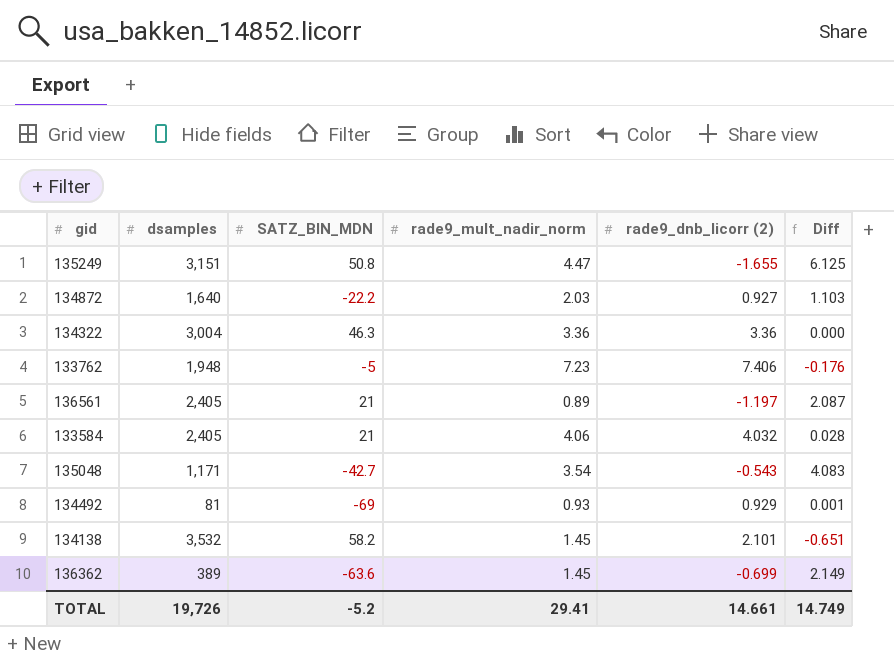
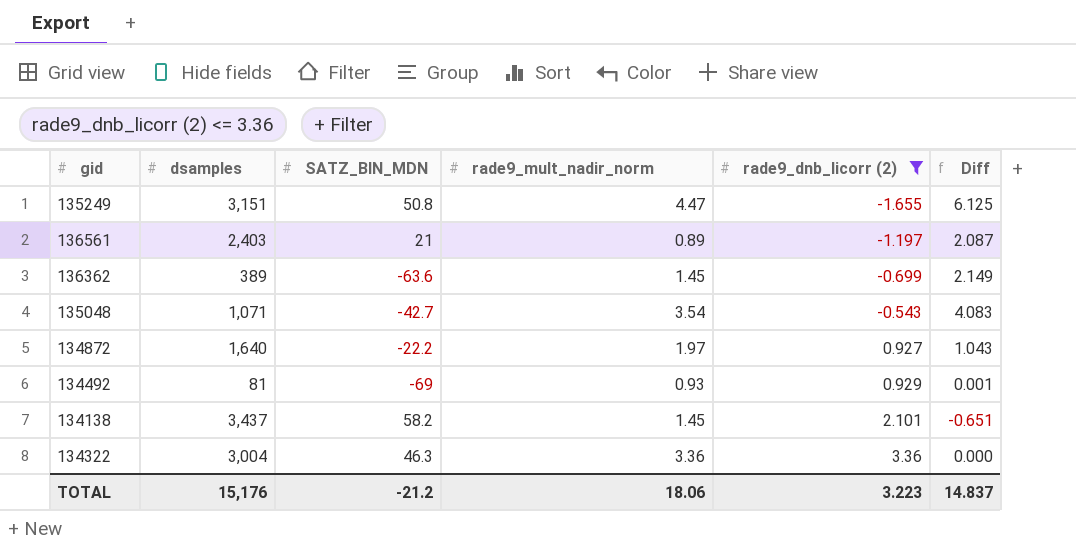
filter: none -> rade9_dnb_licorr (2) <= 3.36
row order: none -> rade9_dnb_licorr (2) ascending
136561 | dsamples: 2,405 -> 2,403
135048 | dsamples: 1,171 -> 1,071
134872 | rade9_mult_nadir_norm: 2.03 -> 1.97
134872 | Diff: 1.103 -> 1.043
134138 | dsamples: 3,532 -> 3,437
TOTAL | dsamples: 19,726 -> 15,176
TOTAL | SATZ_BIN_MDN: -5.2 -> -21.2
TOTAL | rade9_mult_nadir_norm: 29.41 -> 18.06
TOTAL | rade9_dnb_licorr (2): 14.661 -> 3.223
TOTAL | Diff: 14.749 -> 14.837

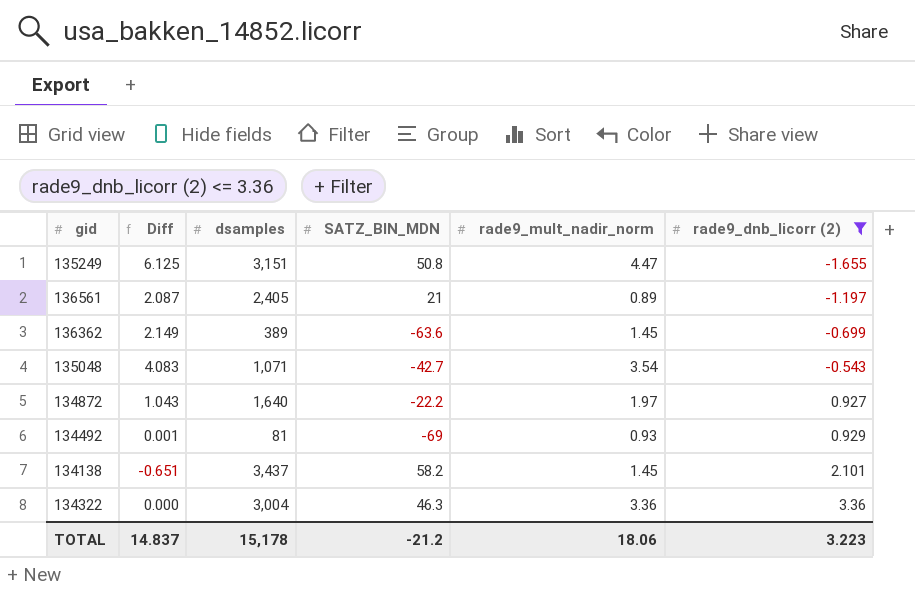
column Diff | position: 6 -> 2
136561 | dsamples: 2,403 -> 2,405
TOTAL | dsamples: 15,176 -> 15,178

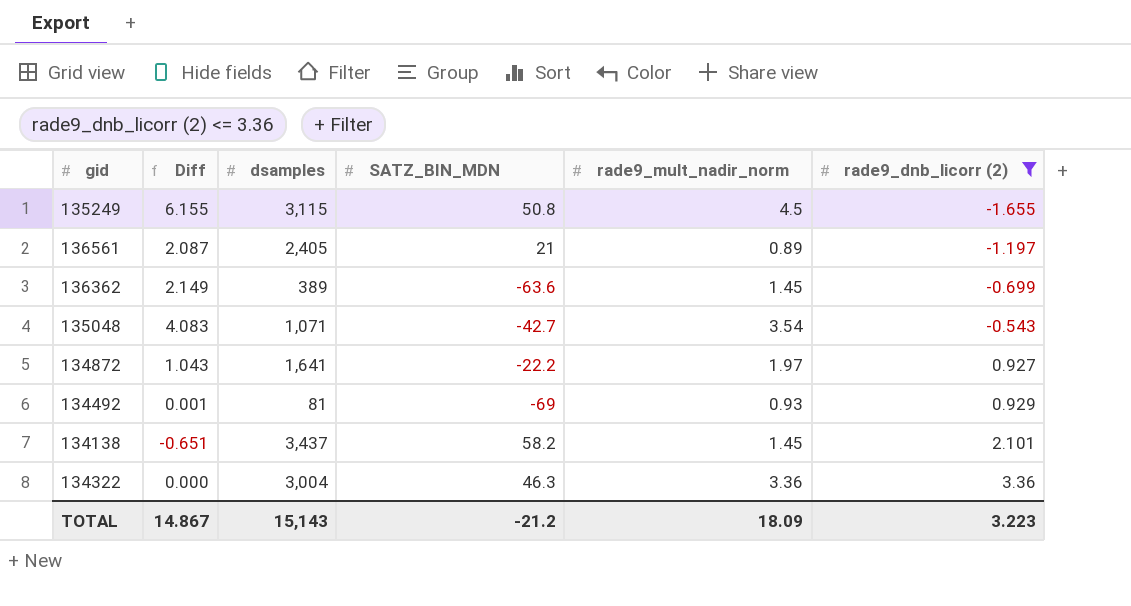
135249 | Diff: 6.125 -> 6.155
135249 | dsamples: 3,151 -> 3,115
135249 | rade9_mult_nadir_norm: 4.47 -> 4.5
134872 | dsamples: 1,640 -> 1,641
TOTAL | Diff: 14.837 -> 14.867
TOTAL | dsamples: 15,178 -> 15,143
TOTAL | rade9_mult_nadir_norm: 18.06 -> 18.09

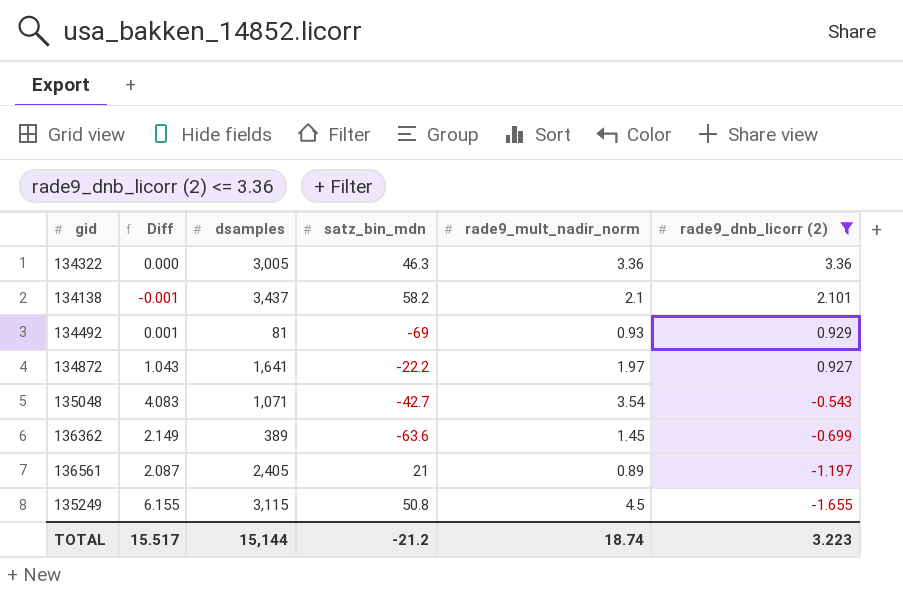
row order: rade9_dnb_licorr (2) ascending -> rade9_dnb_licorr (2) descending
column name: SATZ_BIN_MDN -> satz_bin_mdn
134322 | dsamples: 3,004 -> 3,005
134138 | Diff: -0.651 -> -0.001
134138 | rade9_mult_nadir_norm: 1.45 -> 2.1
TOTAL | Diff: 14.867 -> 15.517
TOTAL | dsamples: 15,143 -> 15,144
TOTAL | rade9_mult_nadir_norm: 18.09 -> 18.74

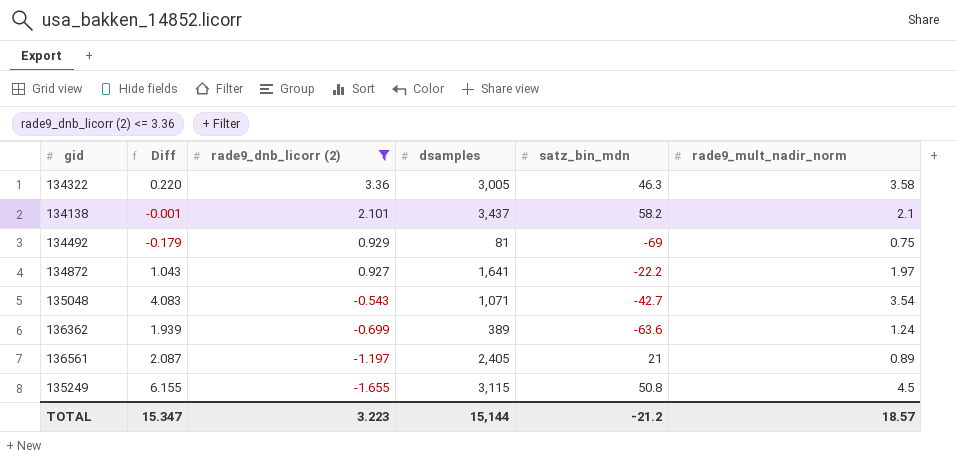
column rade9_dnb_licorr (2) | position: 6 -> 3
134322 | Diff: 0.000 -> 0.220
134322 | rade9_mult_nadir_norm: 3.36 -> 3.58
134492 | Diff: 0.001 -> -0.179
134492 | rade9_mult_nadir_norm: 0.93 -> 0.75
136362 | Diff: 2.149 -> 1.939
136362 | rade9_mult_nadir_norm: 1.45 -> 1.24
TOTAL | Diff: 15.517 -> 15.347
TOTAL | rade9_mult_nadir_norm: 18.74 -> 18.57

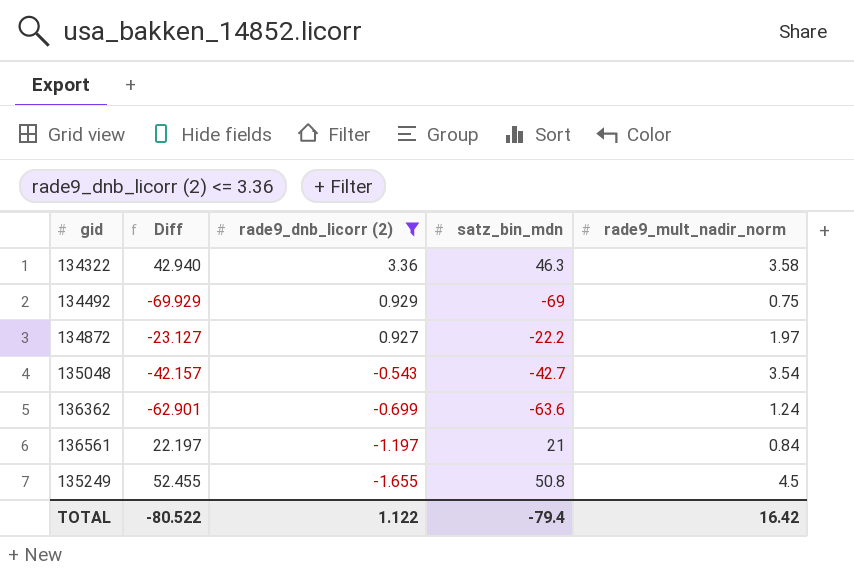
column dsamples | position: 4 -> none
column Diff | formula: [rade9_mult_nadir_norm] - [rade9_dnb_licorr (2)] -> [satz_bin_mdn] - [rade9_dnb_licorr (2)]
row 134138: -0.001 | 2.101 | 3,437 | 58.2 | 2.1 -> none
136561 | rade9_mult_nadir_norm: 0.89 -> 0.84
TOTAL | Diff: 15.347 -> -80.522
TOTAL | rade9_dnb_licorr (2): 3.223 -> 1.122
TOTAL | satz_bin_mdn: -21.2 -> -79.4
TOTAL | rade9_mult_nadir_norm: 18.57 -> 16.42

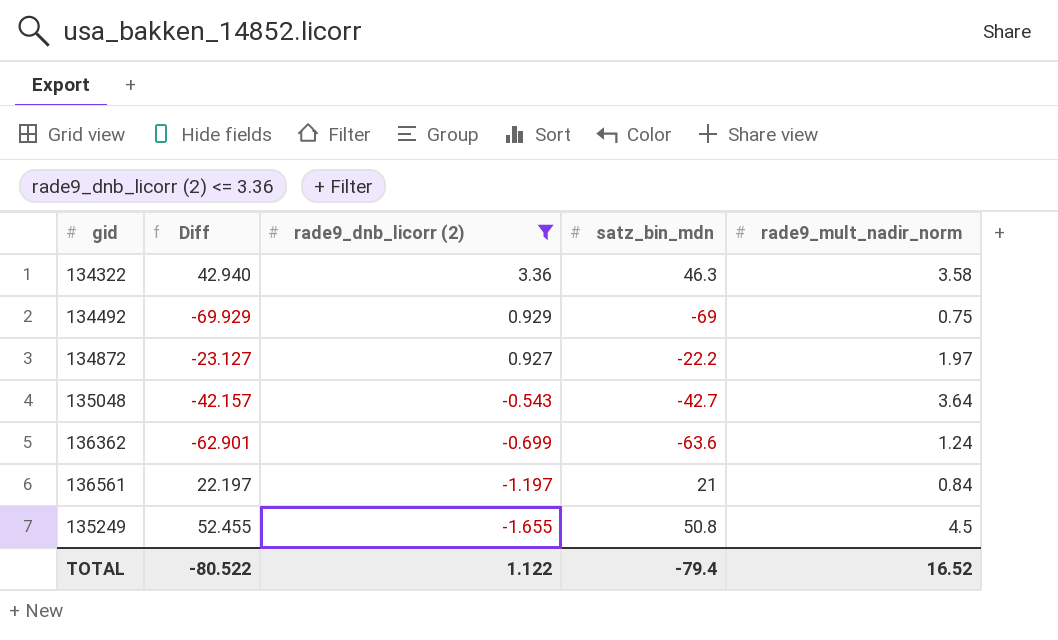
135048 | rade9_mult_nadir_norm: 3.54 -> 3.64
TOTAL | rade9_mult_nadir_norm: 16.42 -> 16.52

